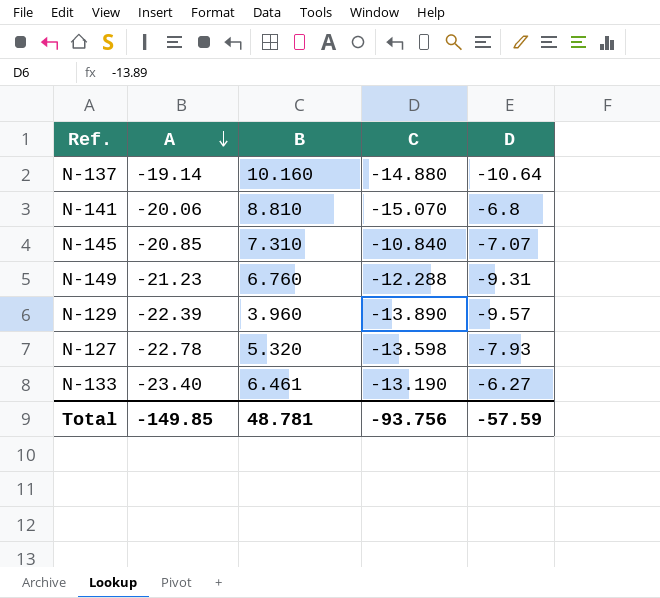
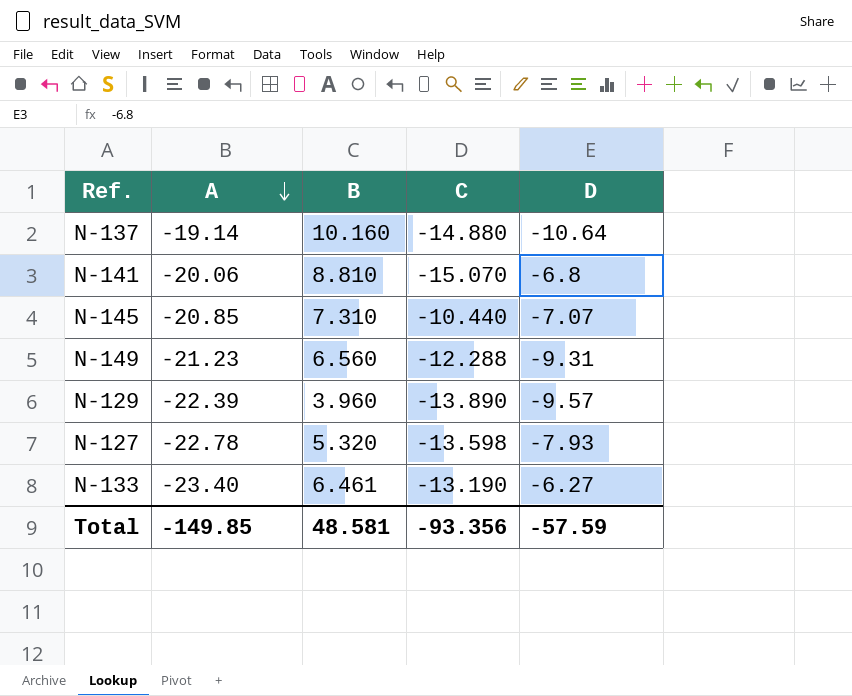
N-145 | C: -10.840 -> -10.440
N-149 | B: 6.760 -> 6.560
Total | B: 48.781 -> 48.581
Total | C: -93.756 -> -93.356

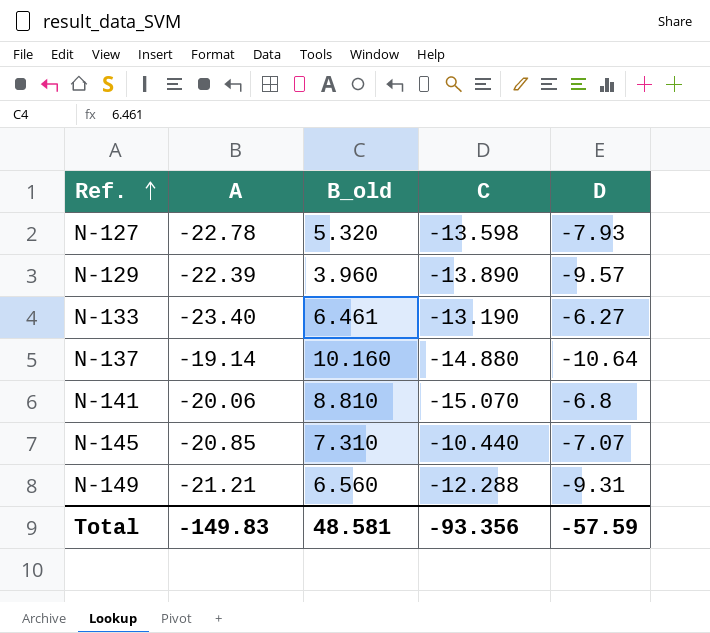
row order: A descending -> Ref. ascending
column name: B -> B_old
N-149 | A: -21.23 -> -21.21
Total | A: -149.85 -> -149.83

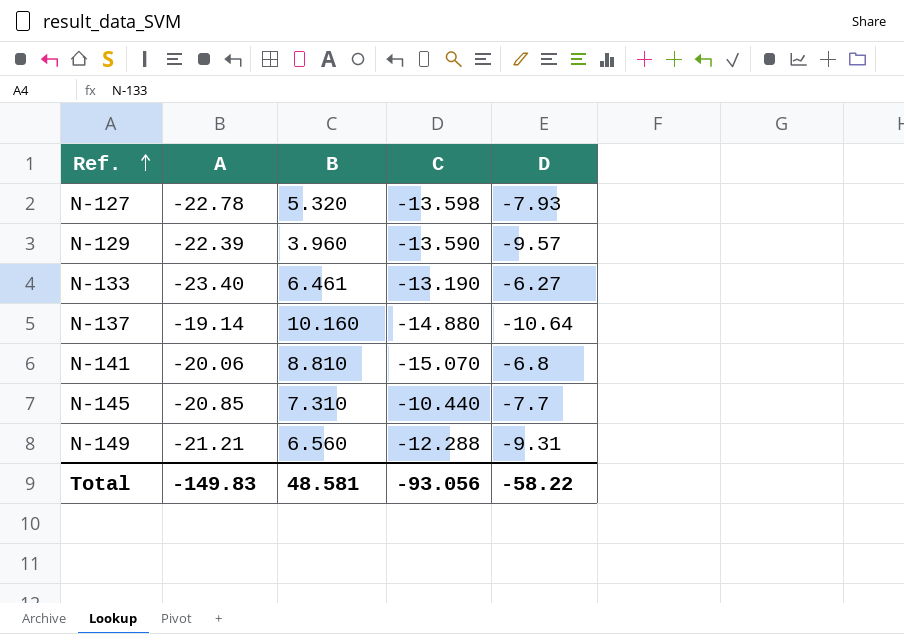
column name: B_old -> B
N-129 | C: -13.890 -> -13.590
N-145 | D: -7.07 -> -7.7
Total | C: -93.356 -> -93.056
Total | D: -57.59 -> -58.22

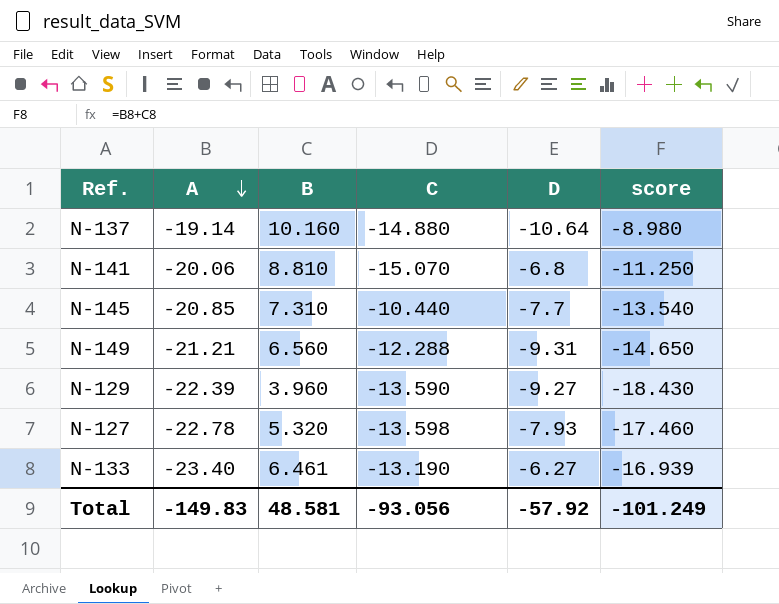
row order: Ref. ascending -> A descending
column score | formula: none -> [A] + [B]
N-129 | D: -9.57 -> -9.27
Total | D: -58.22 -> -57.92

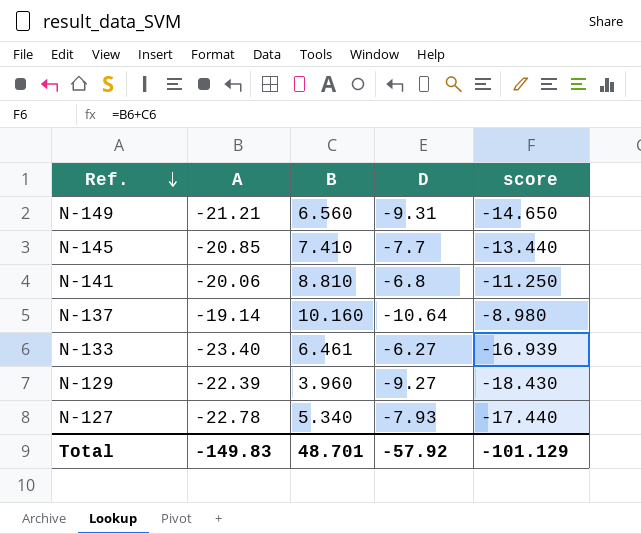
row order: A descending -> Ref. descending
column C | position: 4 -> none
N-145 | B: 7.310 -> 7.410
N-145 | score: -13.540 -> -13.440
N-127 | B: 5.320 -> 5.340
N-127 | score: -17.460 -> -17.440
Total | B: 48.581 -> 48.701
Total | score: -101.249 -> -101.129

